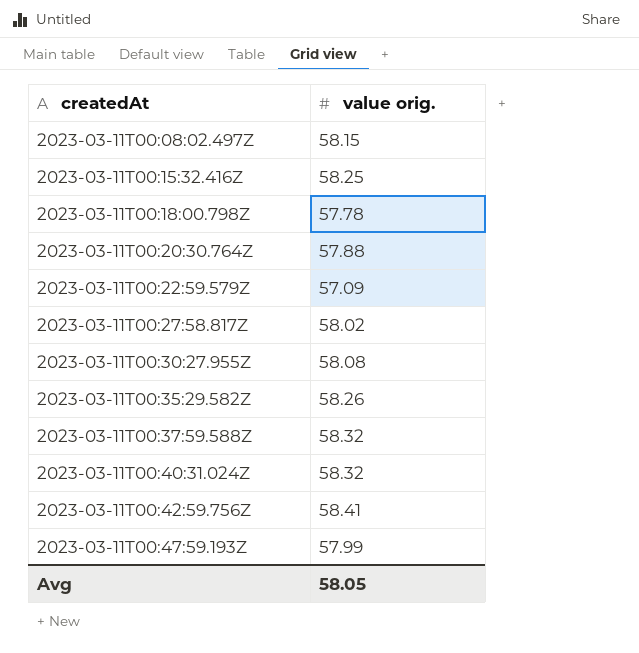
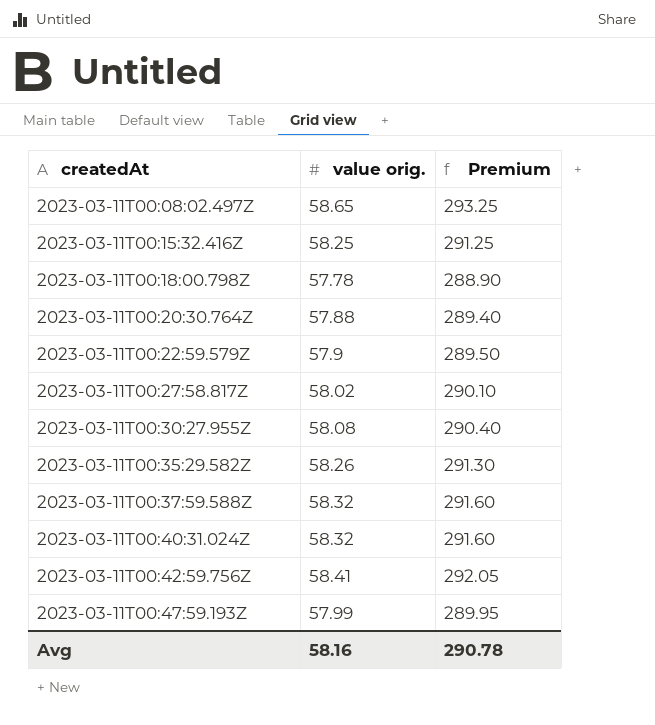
column Premium | formula: none -> [value orig.] * 5
2023-03-11T00:08:02.497Z | value orig.: 58.15 -> 58.65
2023-03-11T00:22:59.579Z | value orig.: 57.09 -> 57.9
Avg | value orig.: 58.05 -> 58.16

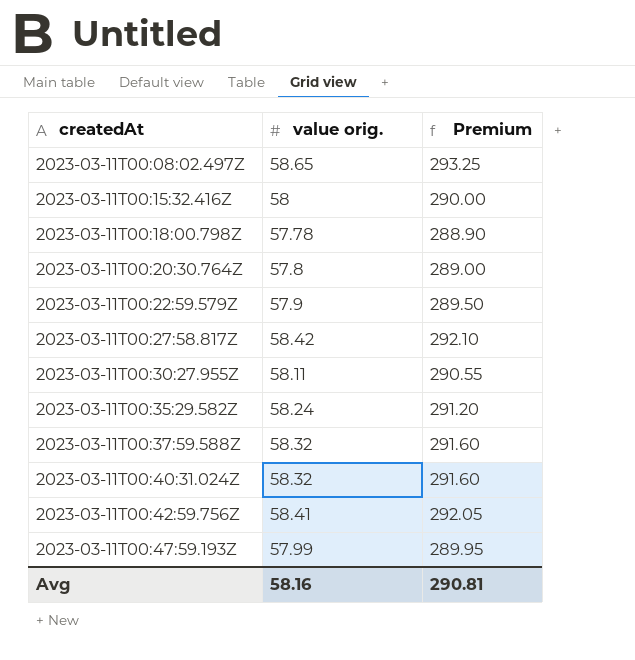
2023-03-11T00:15:32.416Z | value orig.: 58.25 -> 58
2023-03-11T00:15:32.416Z | Premium: 291.25 -> 290.00
2023-03-11T00:20:30.764Z | value orig.: 57.88 -> 57.8
2023-03-11T00:20:30.764Z | Premium: 289.40 -> 289.00
2023-03-11T00:27:58.817Z | value orig.: 58.02 -> 58.42
2023-03-11T00:27:58.817Z | Premium: 290.10 -> 292.10
2023-03-11T00:30:27.955Z | value orig.: 58.08 -> 58.11
2023-03-11T00:30:27.955Z | Premium: 290.40 -> 290.55
2023-03-11T00:35:29.582Z | value orig.: 58.26 -> 58.24
2023-03-11T00:35:29.582Z | Premium: 291.30 -> 291.20
Avg | Premium: 290.78 -> 290.81

